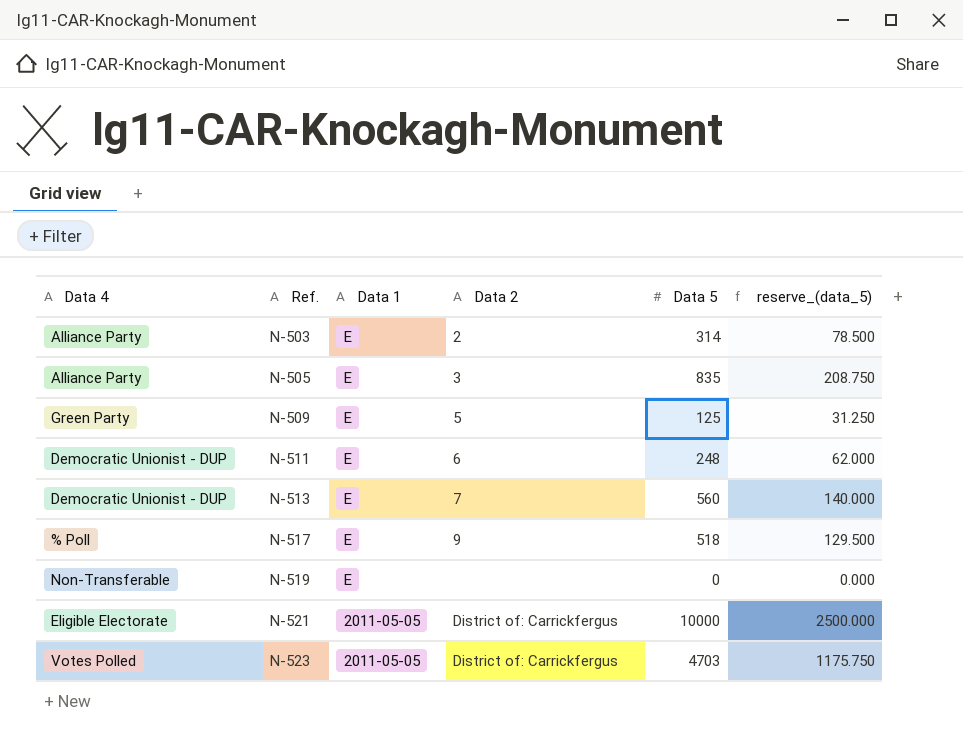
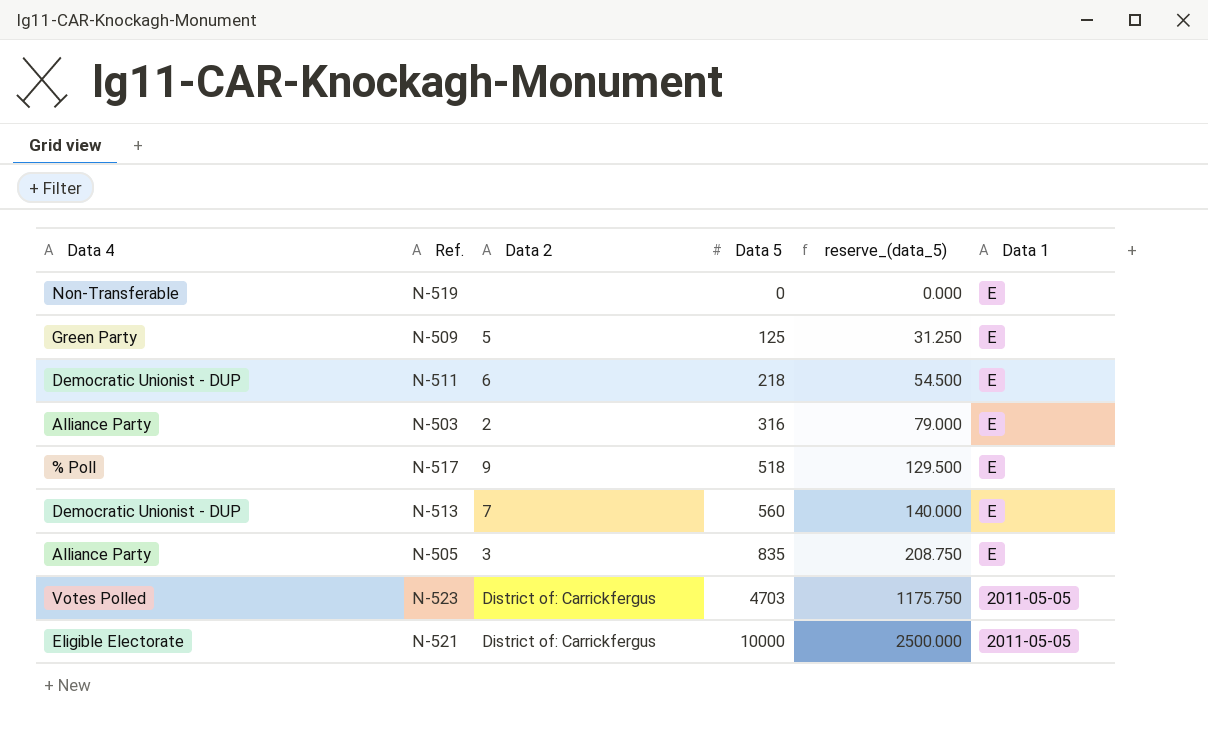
row order: Ref. ascending -> Data 5 ascending
column Data 1 | position: 3 -> 6
N-511 | Data 5: 248 -> 218
N-511 | reserve_(data_5): 62.000 -> 54.500
N-503 | Data 5: 314 -> 316
N-503 | reserve_(data_5): 78.500 -> 79.000

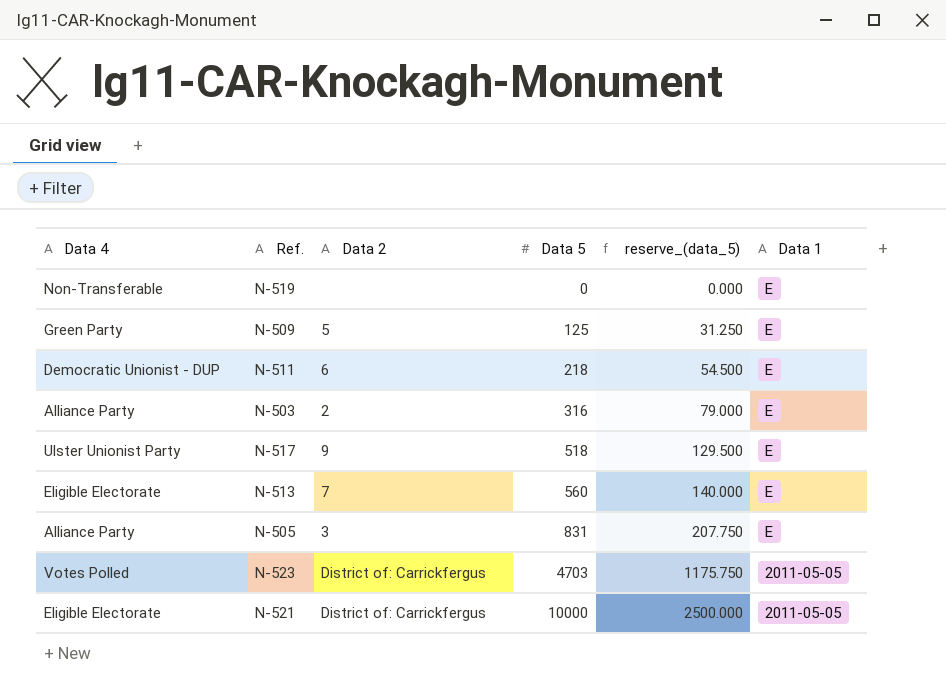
N-517 | Data 4: % Poll -> Ulster Unionist Party
N-513 | Data 4: Democratic Unionist - DUP -> Eligible Electorate
N-505 | Data 5: 835 -> 831
N-505 | reserve_(data_5): 208.750 -> 207.750

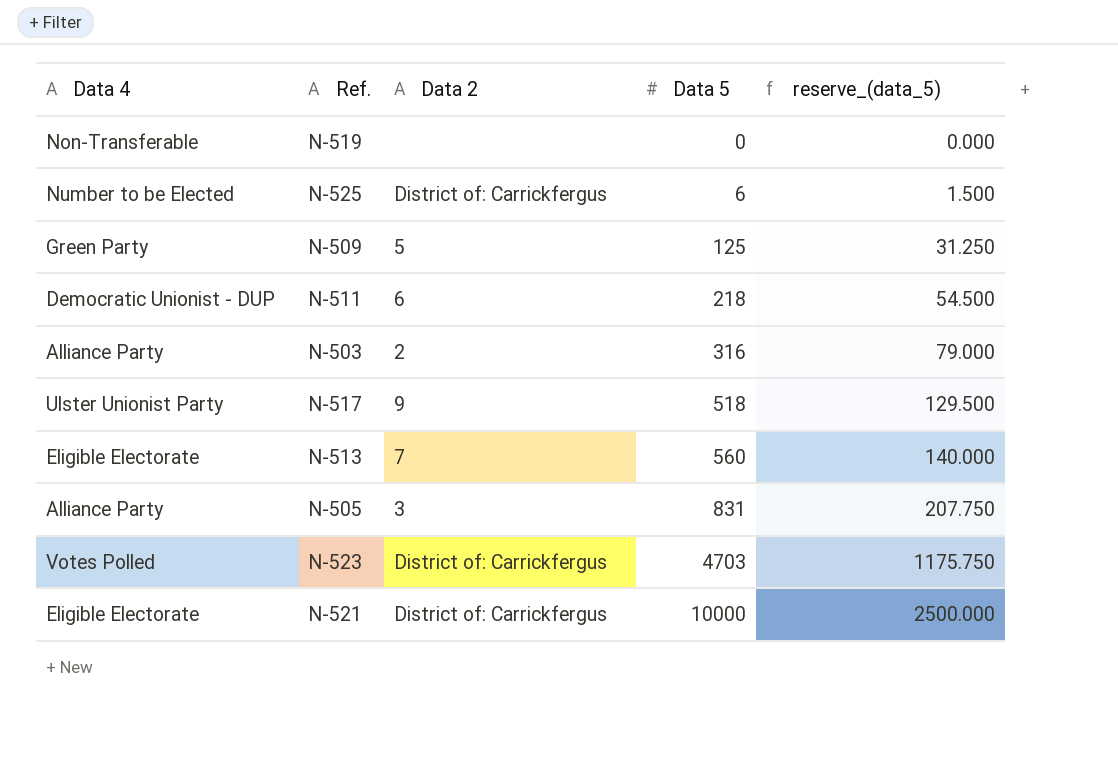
column Data 1 | position: 6 -> none
row N-525: none -> Number to be Elected | District of: Carrickfergus | 6 | 1.500

